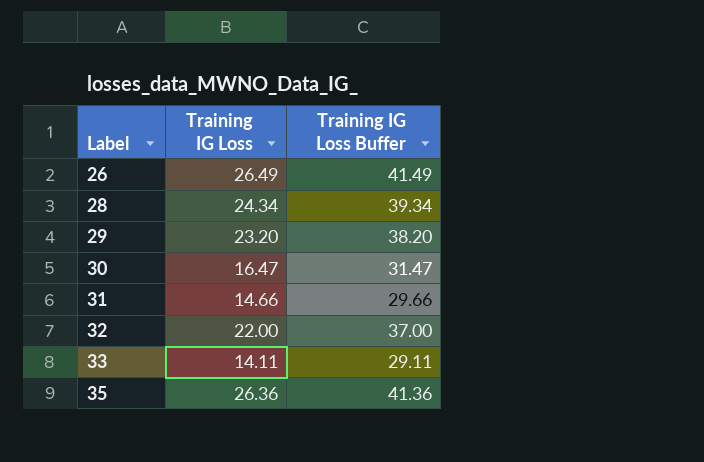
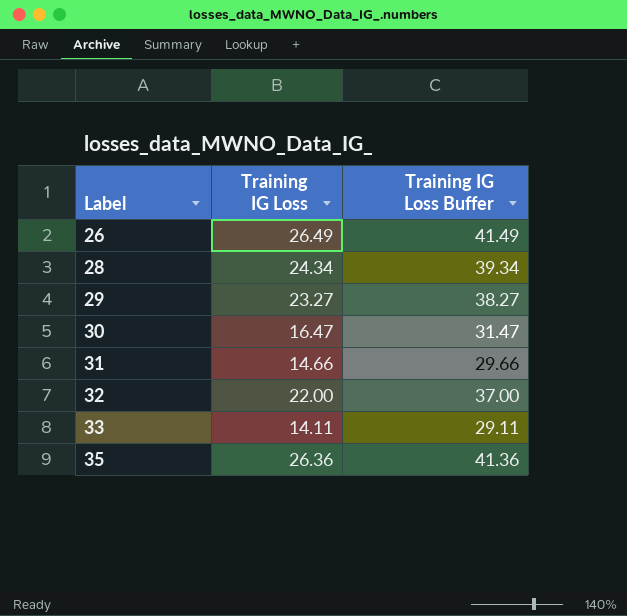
29 | Training IG Loss: 23.20 -> 23.27
29 | Training IG Loss Buffer: 38.20 -> 38.27

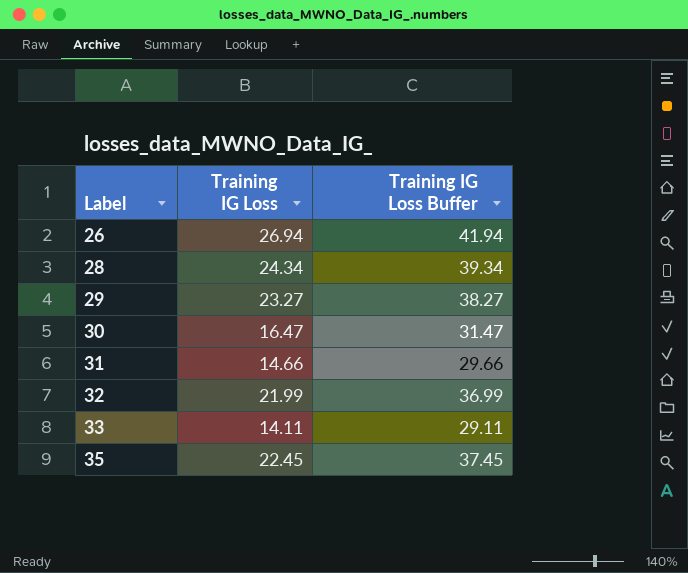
26 | Training IG Loss: 26.49 -> 26.94
26 | Training IG Loss Buffer: 41.49 -> 41.94
32 | Training IG Loss: 22.00 -> 21.99
32 | Training IG Loss Buffer: 37.00 -> 36.99
35 | Training IG Loss: 26.36 -> 22.45
35 | Training IG Loss Buffer: 41.36 -> 37.45

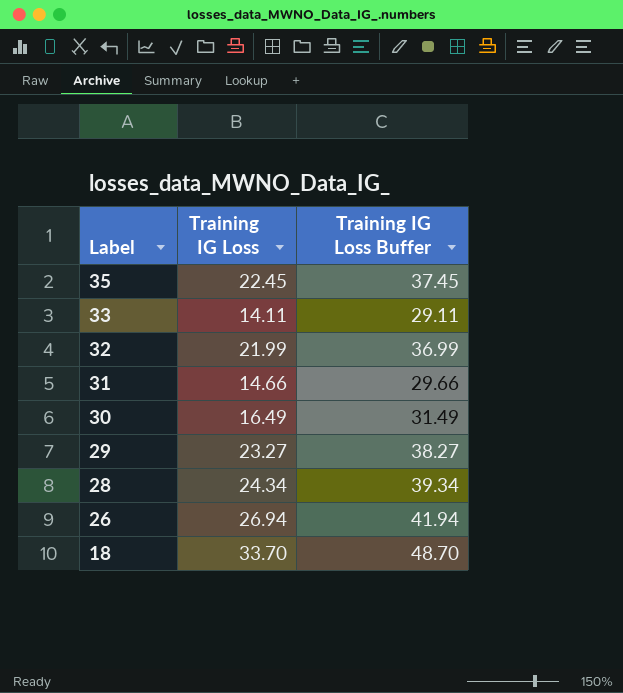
row order: Label ascending -> Label descending
30 | Training IG Loss: 16.47 -> 16.49
30 | Training IG Loss Buffer: 31.47 -> 31.49
row 18: none -> 33.70 | 48.70

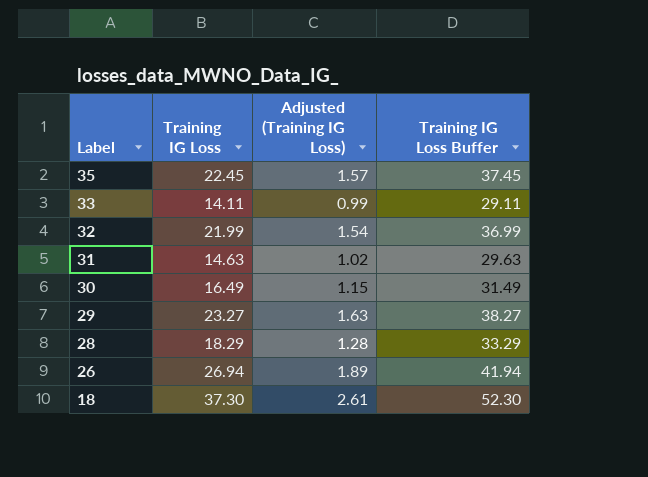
column Adjusted (Training IG Loss) | formula: none -> [Training IG Loss] * 0.07
31 | Training IG Loss: 14.66 -> 14.63
31 | Training IG Loss Buffer: 29.66 -> 29.63
28 | Training IG Loss: 24.34 -> 18.29
28 | Training IG Loss Buffer: 39.34 -> 33.29
18 | Training IG Loss: 33.70 -> 37.30
18 | Training IG Loss Buffer: 48.70 -> 52.30

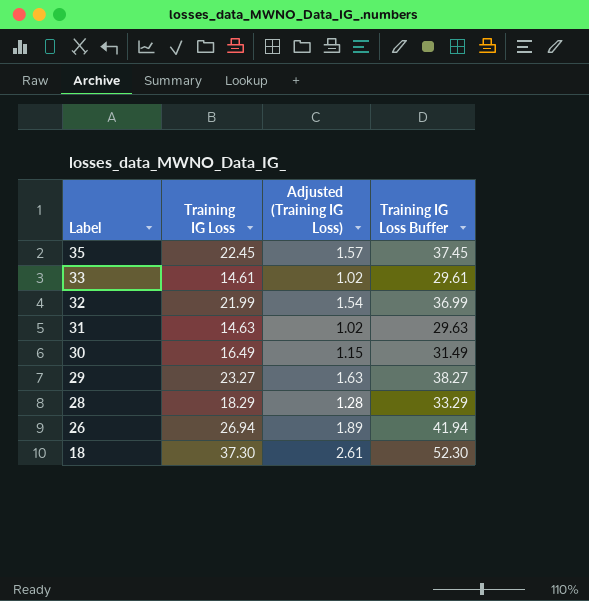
33 | Training IG Loss: 14.11 -> 14.61
33 | Adjusted (Training IG Loss): 0.99 -> 1.02
33 | Training IG Loss Buffer: 29.11 -> 29.61

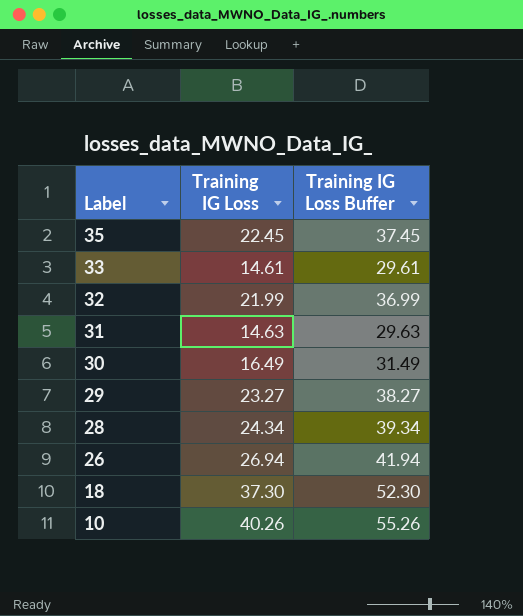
column Adjusted (Training IG Loss) | formula: [Training IG Loss] * 0.07 -> none
28 | Training IG Loss: 18.29 -> 24.34
28 | Training IG Loss Buffer: 33.29 -> 39.34
row 10: none -> 40.26 | 55.26

